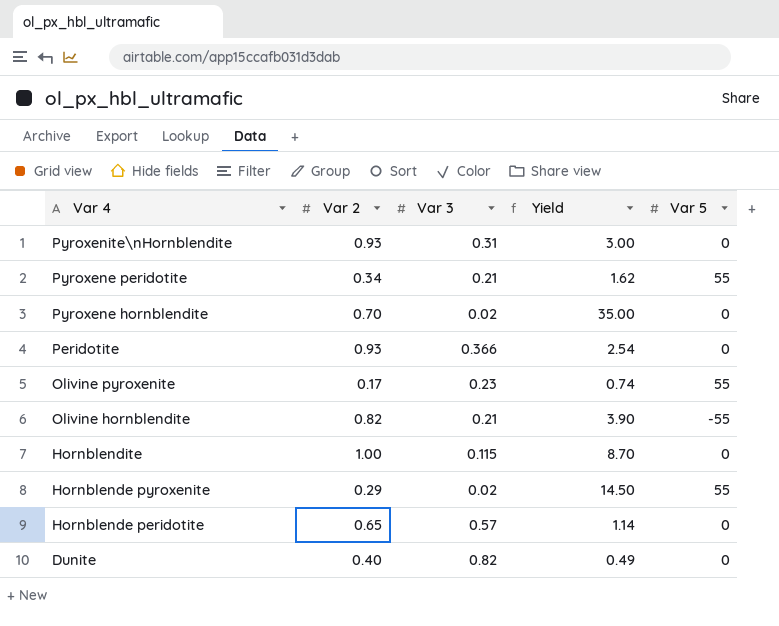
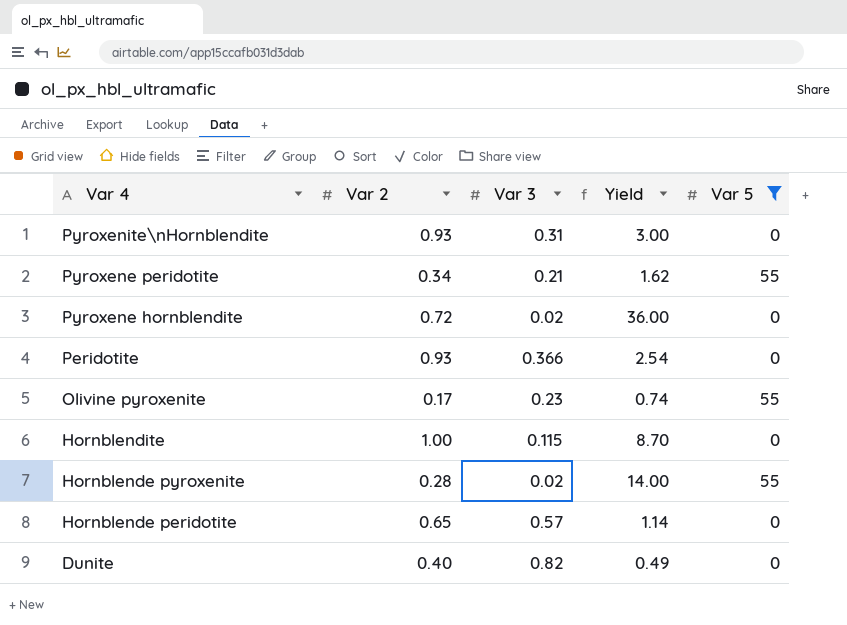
filter: none -> Var 5 != -55
Pyroxene hornblendite | Var 2: 0.70 -> 0.72
Pyroxene hornblendite | Yield: 35.00 -> 36.00
Hornblende pyroxenite | Var 2: 0.29 -> 0.28
Hornblende pyroxenite | Yield: 14.50 -> 14.00

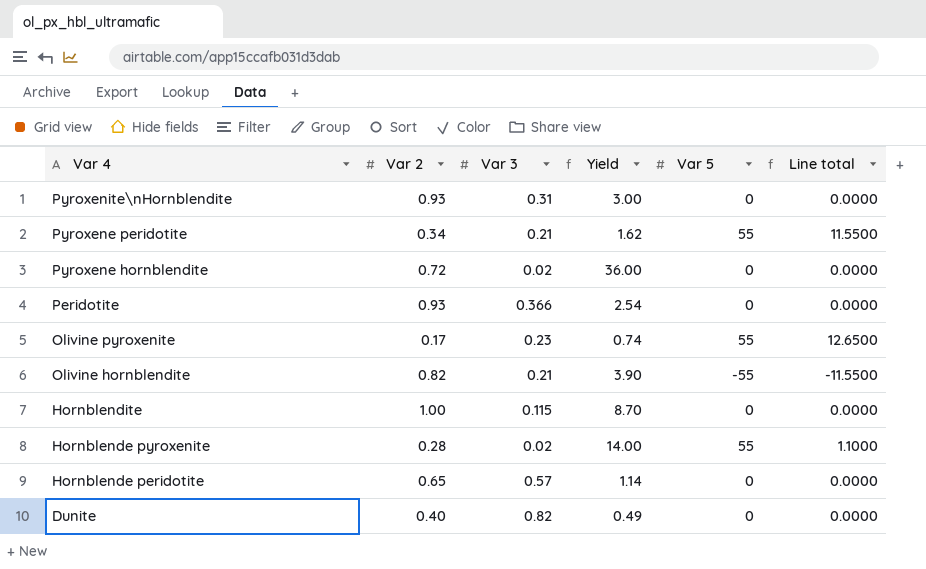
filter: Var 5 != -55 -> none
column Line total | formula: none -> [Var 3] * [Var 5]

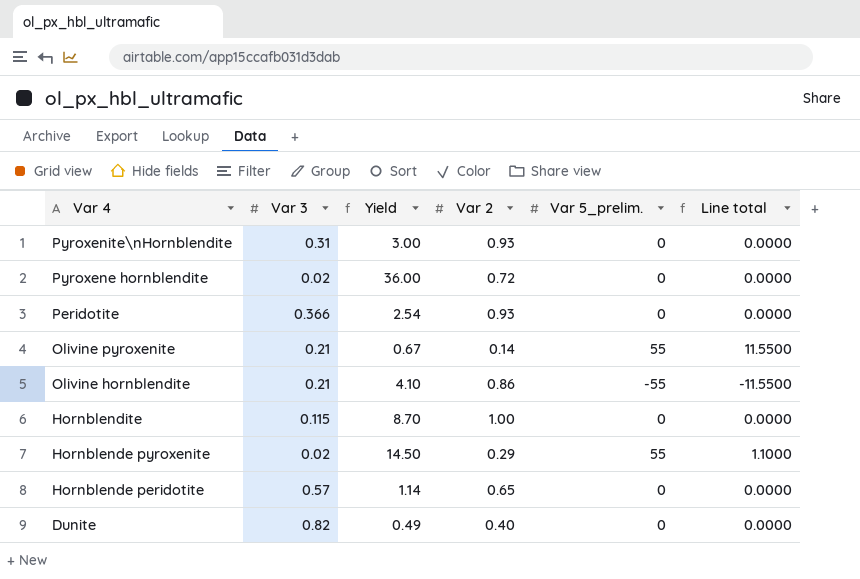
column Var 2 | position: 2 -> 4
column name: Var 5 -> Var 5_prelim.
row Pyroxene peridotite: 0.34 | 0.21 | 1.62 | 55 | 11.5500 -> none
Olivine pyroxenite | Var 3: 0.23 -> 0.21
Olivine pyroxenite | Yield: 0.74 -> 0.67
Olivine pyroxenite | Var 2: 0.17 -> 0.14
Olivine pyroxenite | Line total: 12.6500 -> 11.5500
Olivine hornblendite | Yield: 3.90 -> 4.10
Olivine hornblendite | Var 2: 0.82 -> 0.86
Hornblende pyroxenite | Yield: 14.00 -> 14.50
Hornblende pyroxenite | Var 2: 0.28 -> 0.29

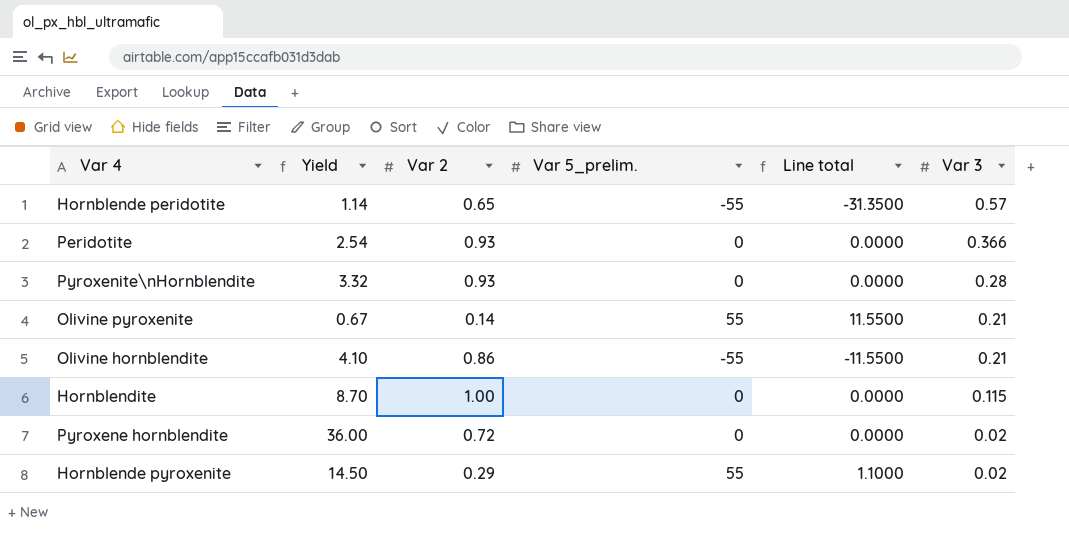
row order: Var 4 descending -> Var 3 descending
column Var 3 | position: 2 -> 6
row Dunite: 0.82 | 0.49 | 0.40 | 0 | 0.0000 -> none
Hornblende peridotite | Var 5_prelim.: 0 -> -55
Hornblende peridotite | Line total: 0.0000 -> -31.3500
Pyroxenite\nHornblendite | Yield: 3.00 -> 3.32
Pyroxenite\nHornblendite | Var 3: 0.31 -> 0.28

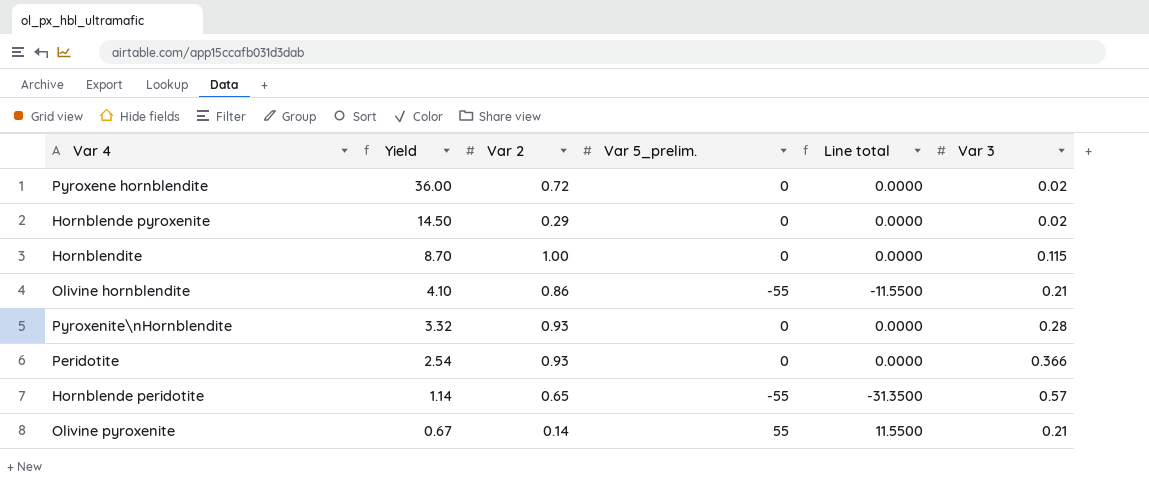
row order: Var 3 descending -> Yield descending
Hornblende pyroxenite | Var 5_prelim.: 55 -> 0
Hornblende pyroxenite | Line total: 1.1000 -> 0.0000

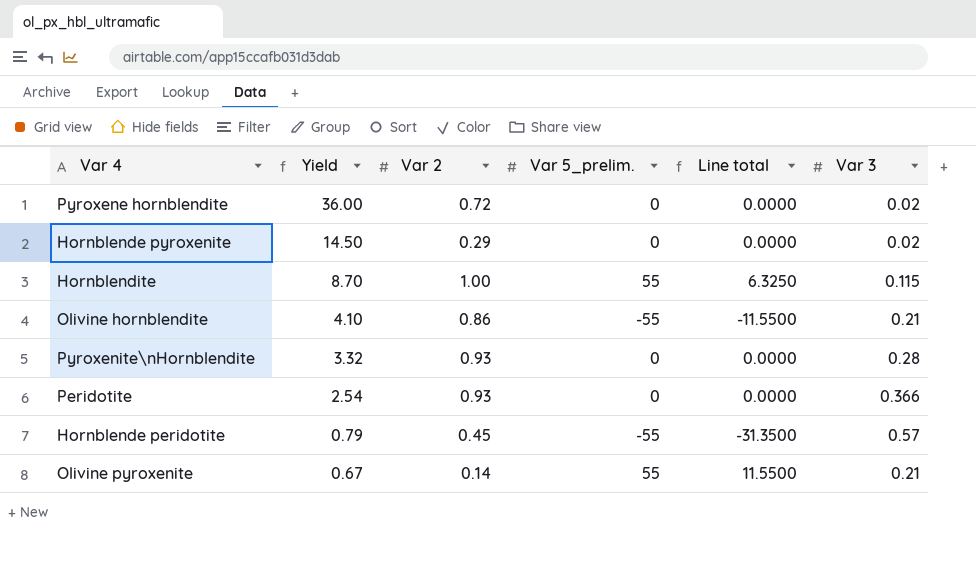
Hornblendite | Var 5_prelim.: 0 -> 55
Hornblendite | Line total: 0.0000 -> 6.3250
Hornblende peridotite | Yield: 1.14 -> 0.79
Hornblende peridotite | Var 2: 0.65 -> 0.45

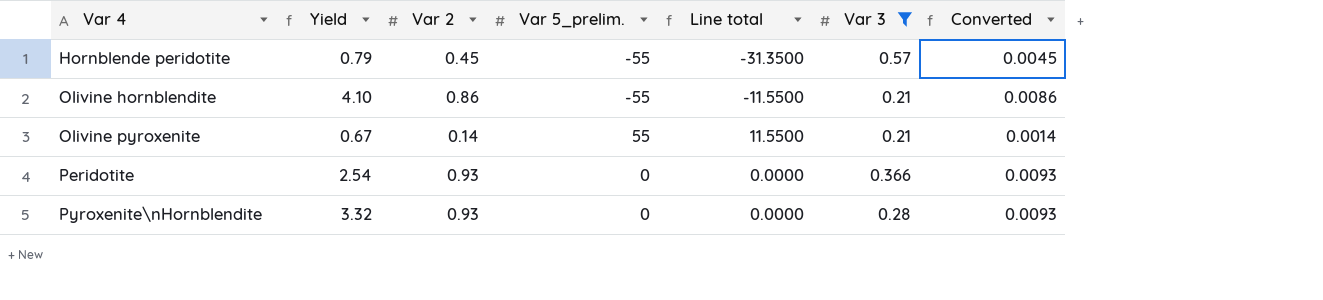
filter: none -> Var 3 >= 0.21
row order: Yield descending -> Var 4 ascending
column Converted | formula: none -> [Var 2] * 0.01

